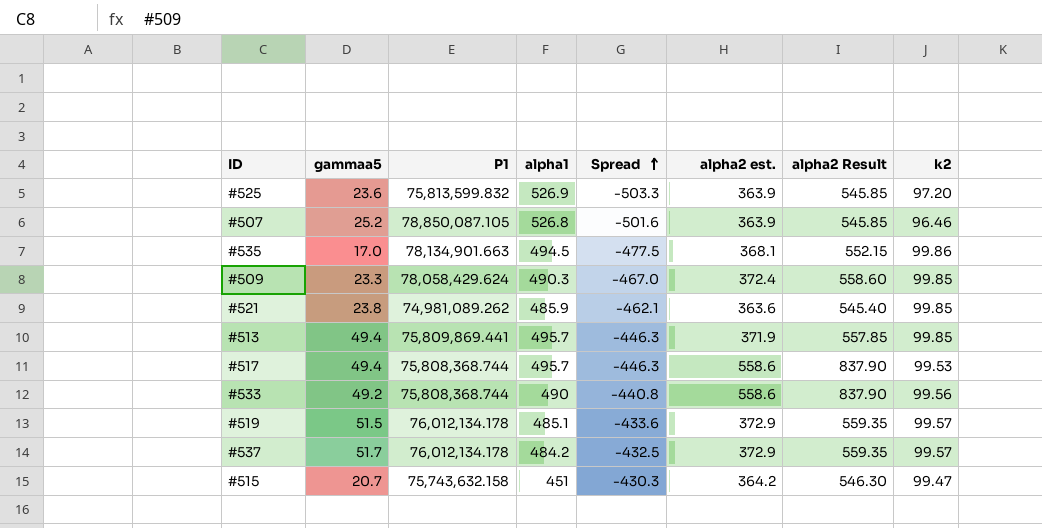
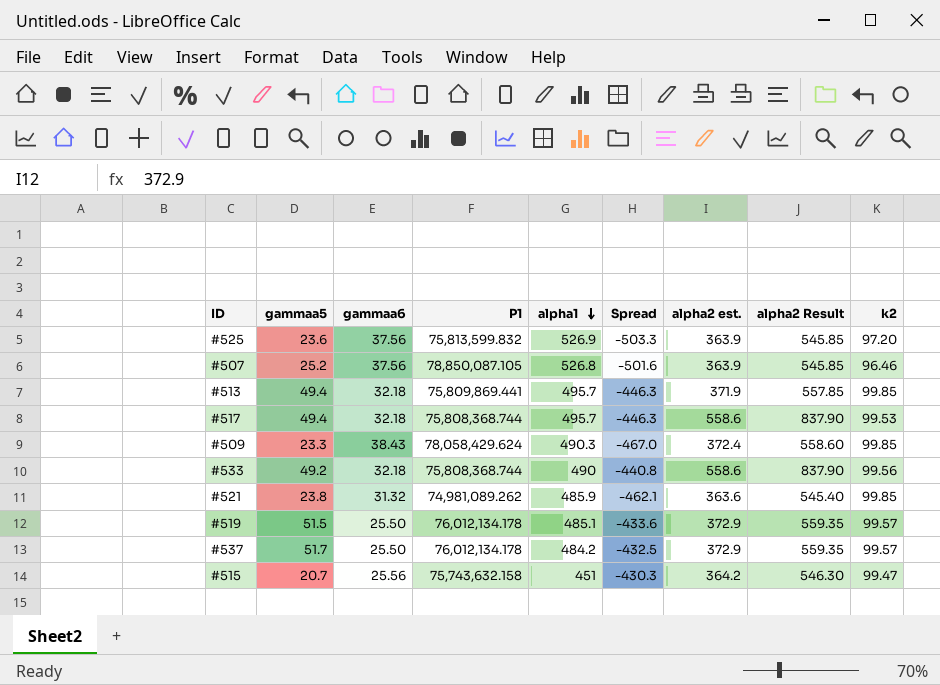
row order: Spread ascending -> alpha1 descending
column gammaa6 | position: none -> 3
row #535: 17.0 | 78,134,901.663 | 494.5 | -477.5 | 368.1 | 552.15 | 99.86 -> none

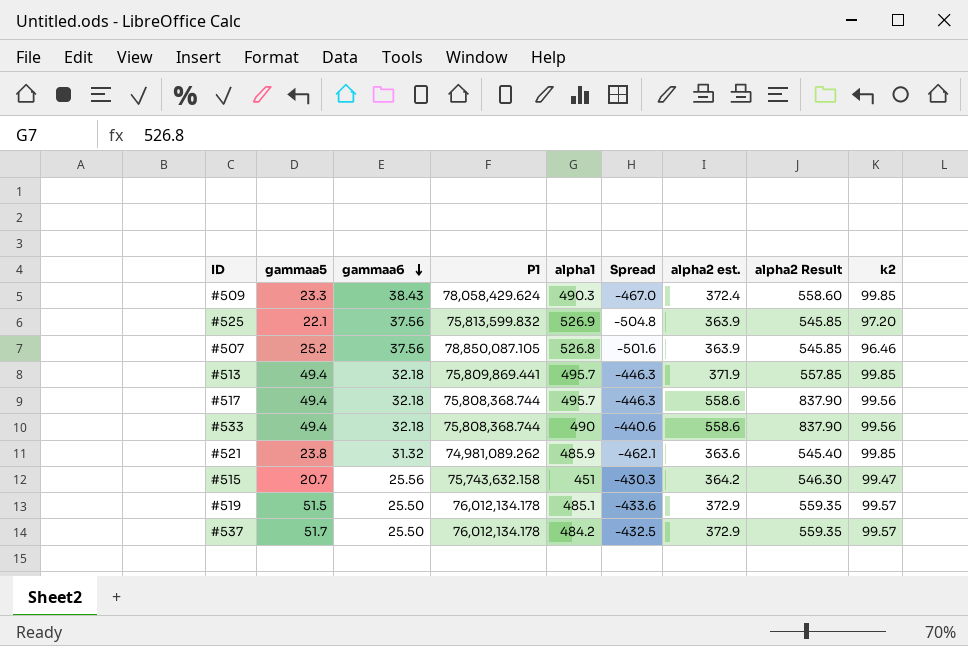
row order: alpha1 descending -> gammaa6 descending
#525 | gammaa5: 23.6 -> 22.1
#525 | Spread: -503.3 -> -504.8
#517 | k2: 99.53 -> 99.56
#533 | gammaa5: 49.2 -> 49.4
#533 | Spread: -440.8 -> -440.6

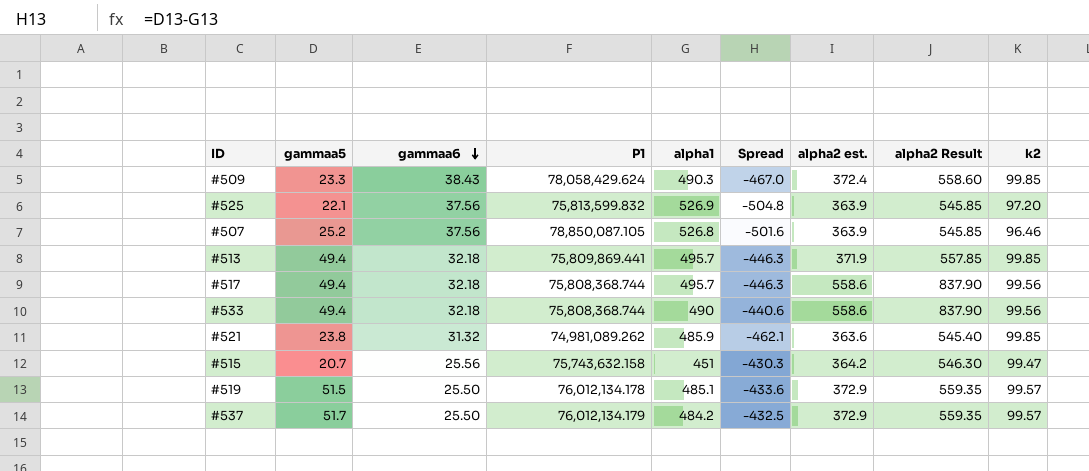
#537 | P1: 76,012,134.178 -> 76,012,134.179

